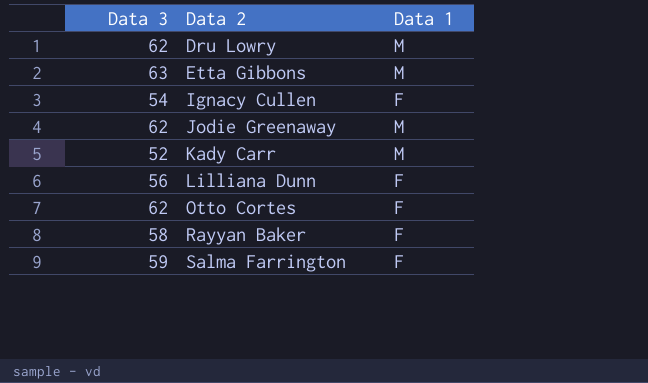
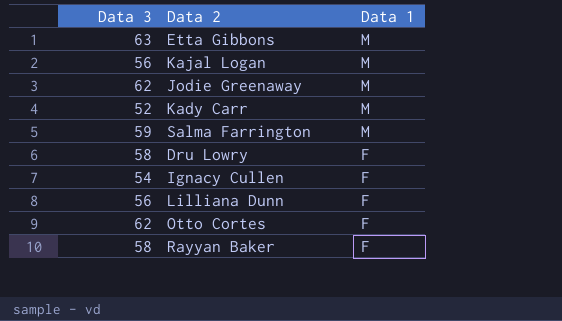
row order: Data 2 ascending -> Data 1 descending
row Kajal Logan: none -> 56 | M
Salma Farrington | Data 1: F -> M
Dru Lowry | Data 3: 62 -> 58
Dru Lowry | Data 1: M -> F

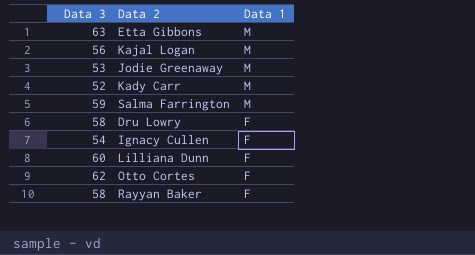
Jodie Greenaway | Data 3: 62 -> 53
Lilliana Dunn | Data 3: 56 -> 60

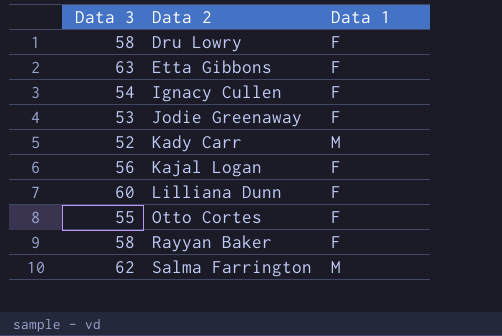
row order: Data 1 descending -> Data 2 ascending
Etta Gibbons | Data 1: M -> F
Jodie Greenaway | Data 1: M -> F
Kajal Logan | Data 1: M -> F
Otto Cortes | Data 3: 62 -> 55
Salma Farrington | Data 3: 59 -> 62

